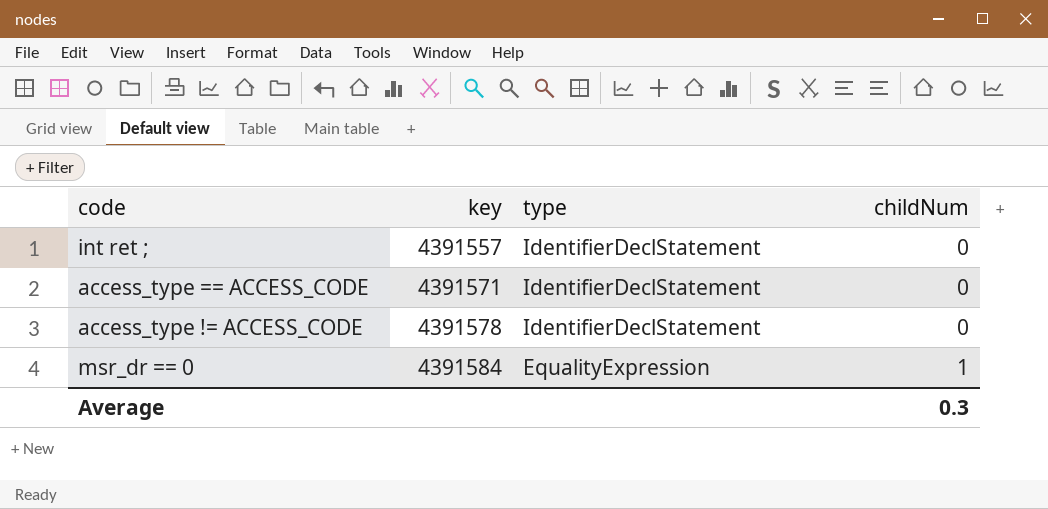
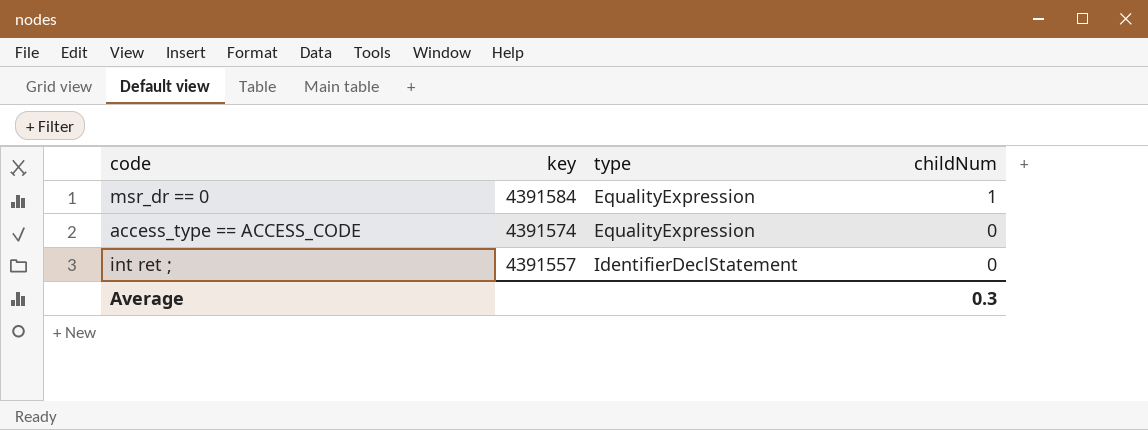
row order: key ascending -> key descending
row access_type != ACCESS_CODE: 4391578 | IdentifierDeclStatement | 0 -> none
access_type == ACCESS_CODE | key: 4391571 -> 4391574
access_type == ACCESS_CODE | type: IdentifierDeclStatement -> EqualityExpression

